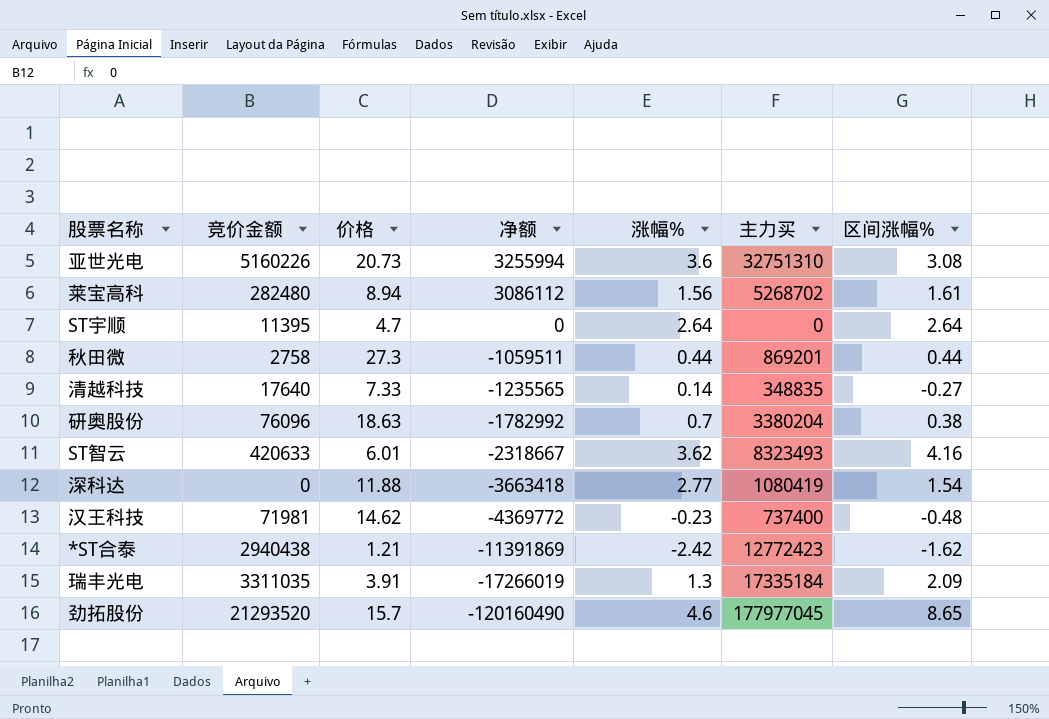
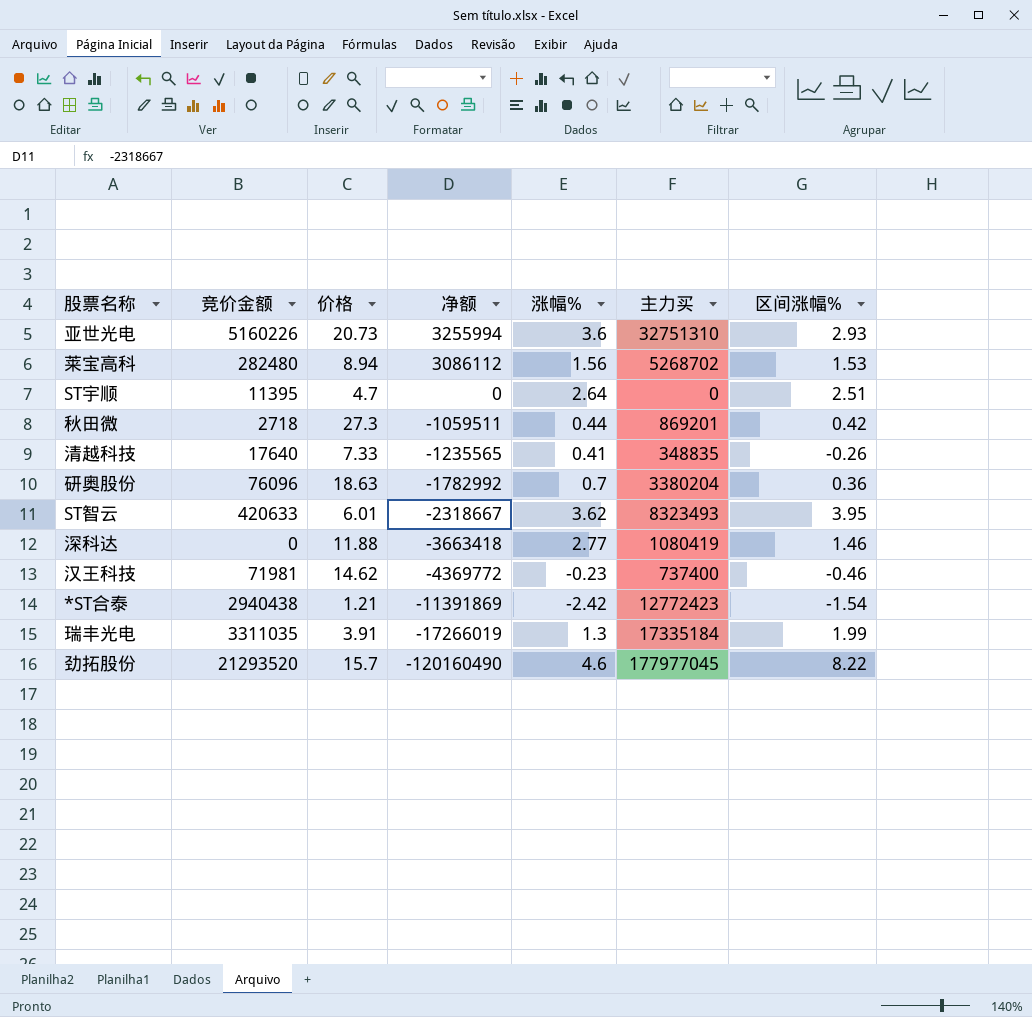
亚世光电 | 区间涨幅%: 3.08 -> 2.93
莱宝高科 | 区间涨幅%: 1.61 -> 1.53
ST宇顺 | 区间涨幅%: 2.64 -> 2.51
秋田微 | 竞价金额: 2758 -> 2718
秋田微 | 区间涨幅%: 0.44 -> 0.42
清越科技 | 涨幅%: 0.14 -> 0.41
清越科技 | 区间涨幅%: -0.27 -> -0.26
研奥股份 | 区间涨幅%: 0.38 -> 0.36
ST智云 | 区间涨幅%: 4.16 -> 3.95
深科达 | 区间涨幅%: 1.54 -> 1.46
汉王科技 | 区间涨幅%: -0.48 -> -0.46
*ST合泰 | 区间涨幅%: -1.62 -> -1.54
瑞丰光电 | 区间涨幅%: 2.09 -> 1.99
劲拓股份 | 区间涨幅%: 8.65 -> 8.22

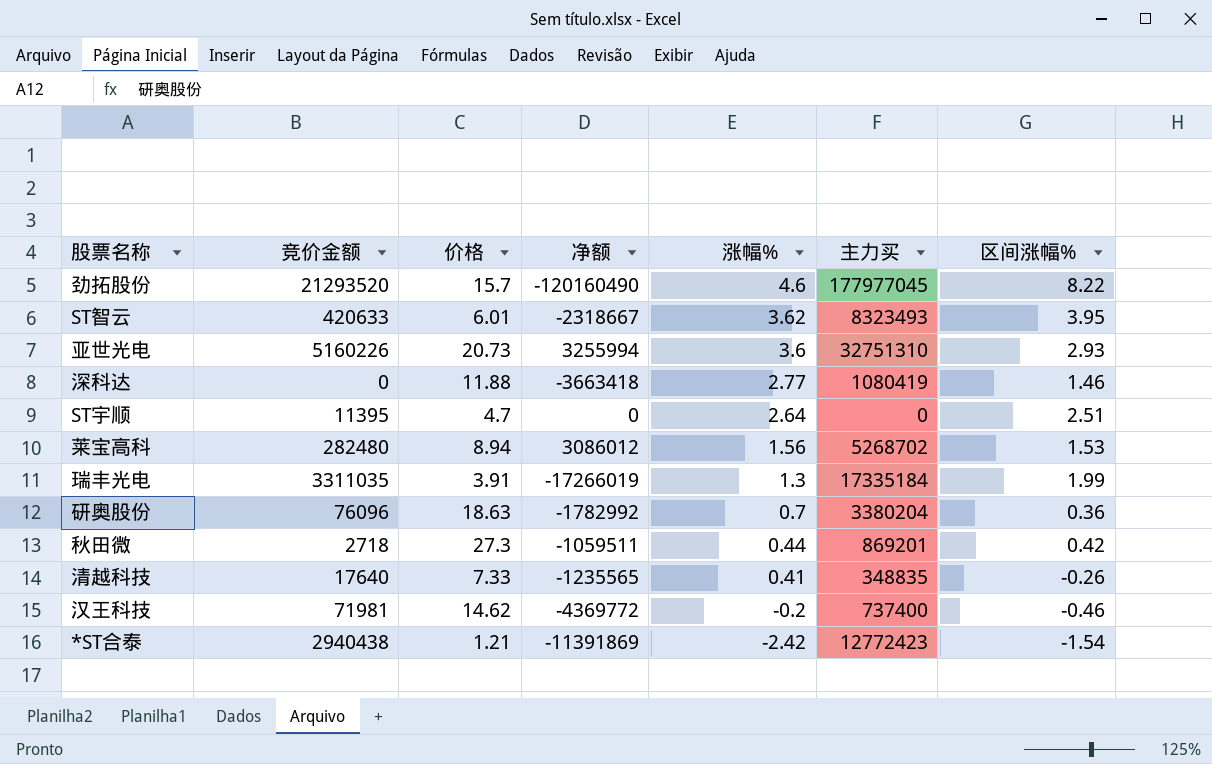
row order: 净额 descending -> 涨幅% descending
莱宝高科 | 净额: 3086112 -> 3086012
汉王科技 | 涨幅%: -0.23 -> -0.2

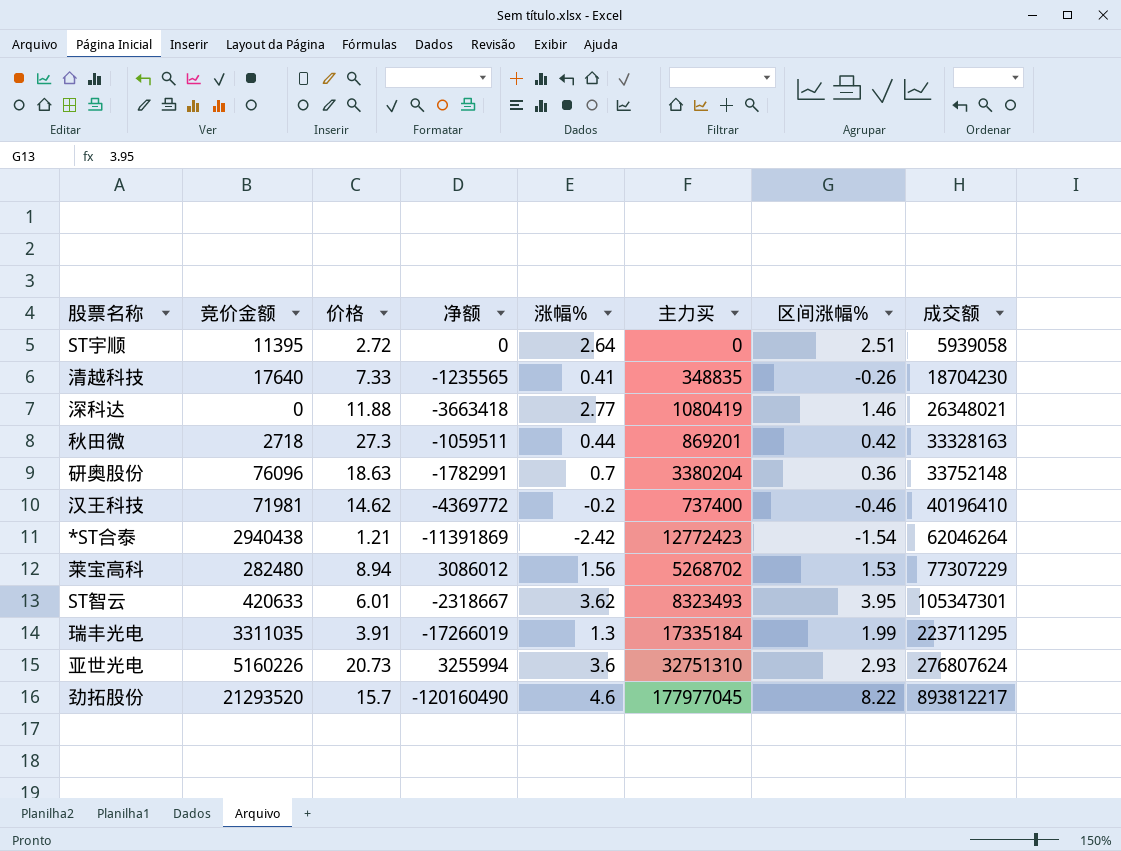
row order: 涨幅% descending -> 成交额 ascending
column 成交额 | position: none -> 8
ST宇顺 | 价格: 4.7 -> 2.72
研奥股份 | 净额: -1782992 -> -1782991

